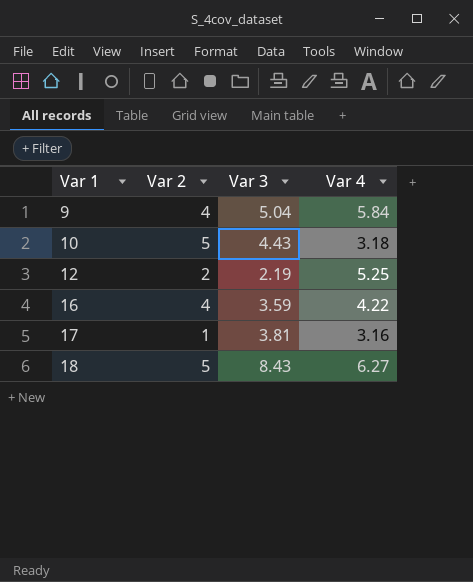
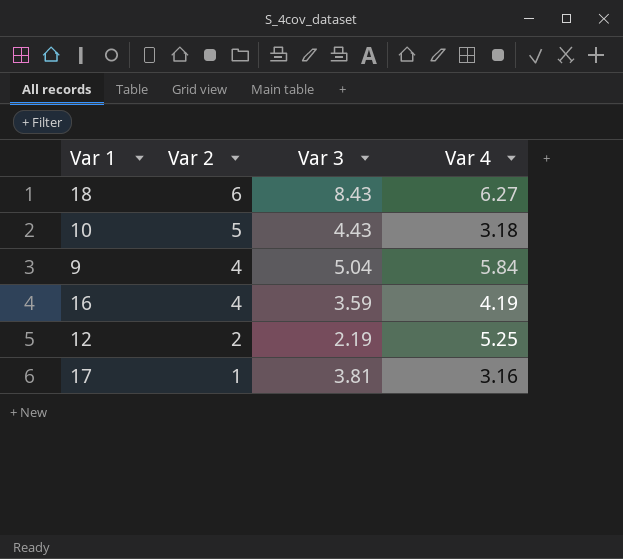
row order: Var 1 ascending -> Var 2 descending
18 | Var 2: 5 -> 6
16 | Var 4: 4.22 -> 4.19

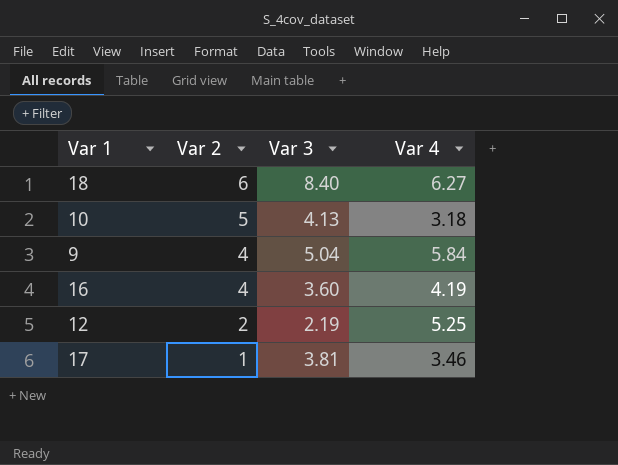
18 | Var 3: 8.43 -> 8.40
10 | Var 3: 4.43 -> 4.13
16 | Var 3: 3.59 -> 3.60
17 | Var 4: 3.16 -> 3.46

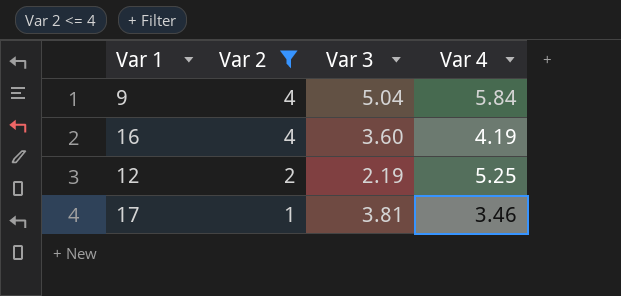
filter: none -> Var 2 <= 4

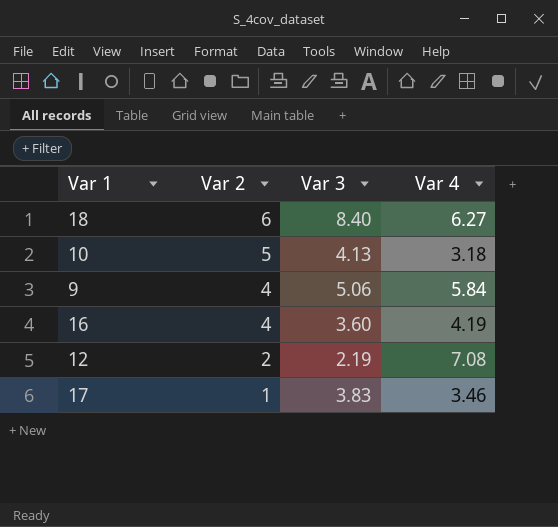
filter: Var 2 <= 4 -> none
9 | Var 3: 5.04 -> 5.06
12 | Var 4: 5.25 -> 7.08
17 | Var 3: 3.81 -> 3.83

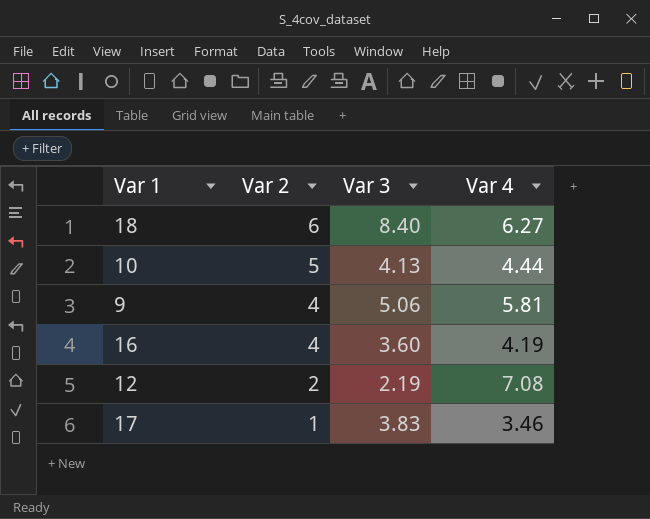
10 | Var 4: 3.18 -> 4.44
9 | Var 4: 5.84 -> 5.81

